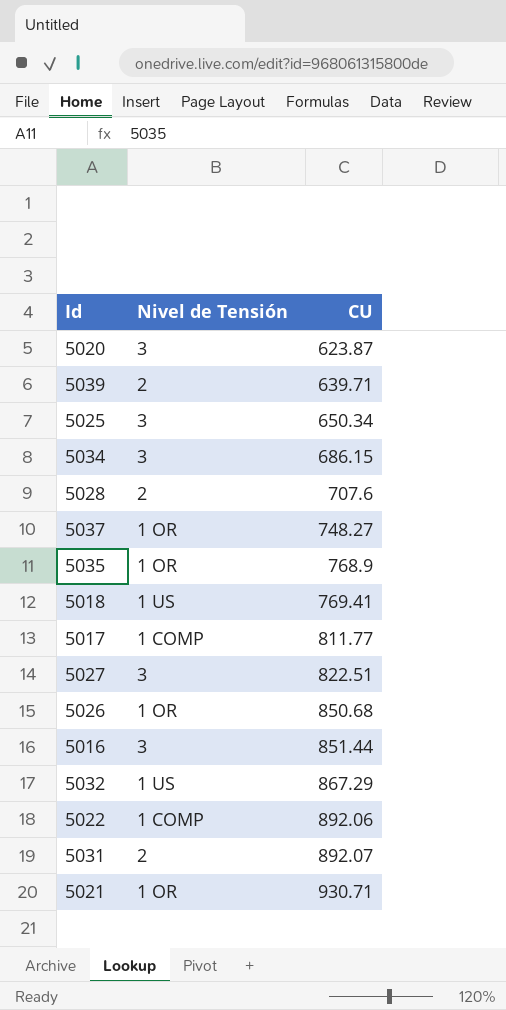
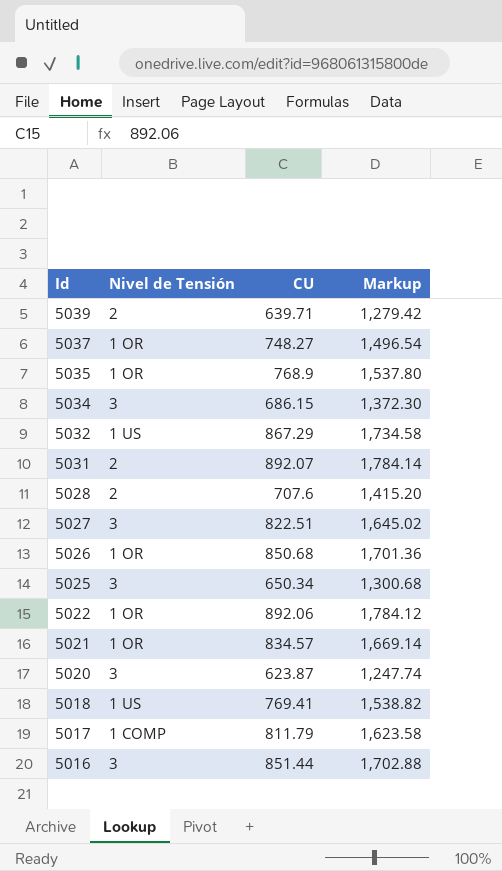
row order: CU ascending -> Id descending
column Markup | formula: none -> [CU] * 2
5022 | Nivel de Tensión: 1 COMP -> 1 OR
5021 | CU: 930.71 -> 834.57
5017 | CU: 811.77 -> 811.79

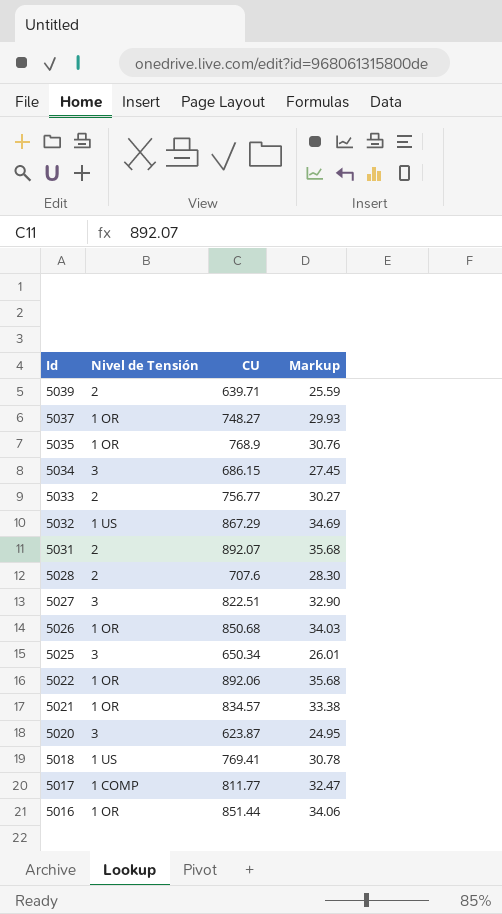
column Markup | formula: [CU] * 2 -> [CU] * 0.04
row 5033: none -> 2 | 756.77 | 30.27
5017 | CU: 811.79 -> 811.77
5016 | Nivel de Tensión: 3 -> 1 OR

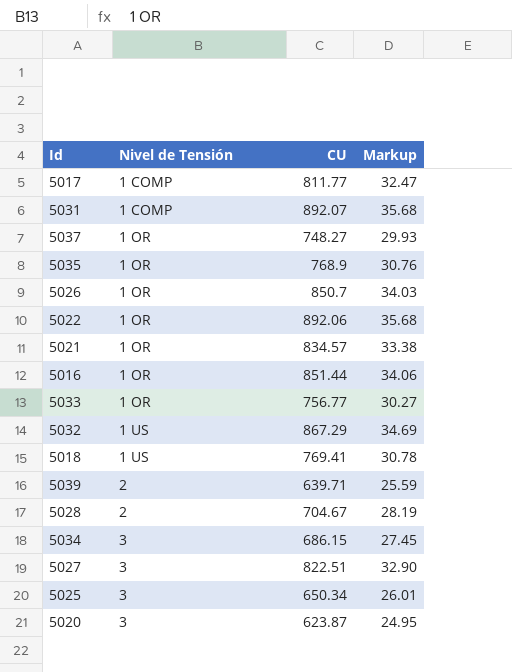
row order: Id descending -> Nivel de Tensión ascending
5031 | Nivel de Tensión: 2 -> 1 COMP
5026 | CU: 850.68 -> 850.7
5033 | Nivel de Tensión: 2 -> 1 OR
5028 | CU: 707.6 -> 704.67
5028 | Markup: 28.30 -> 28.19

